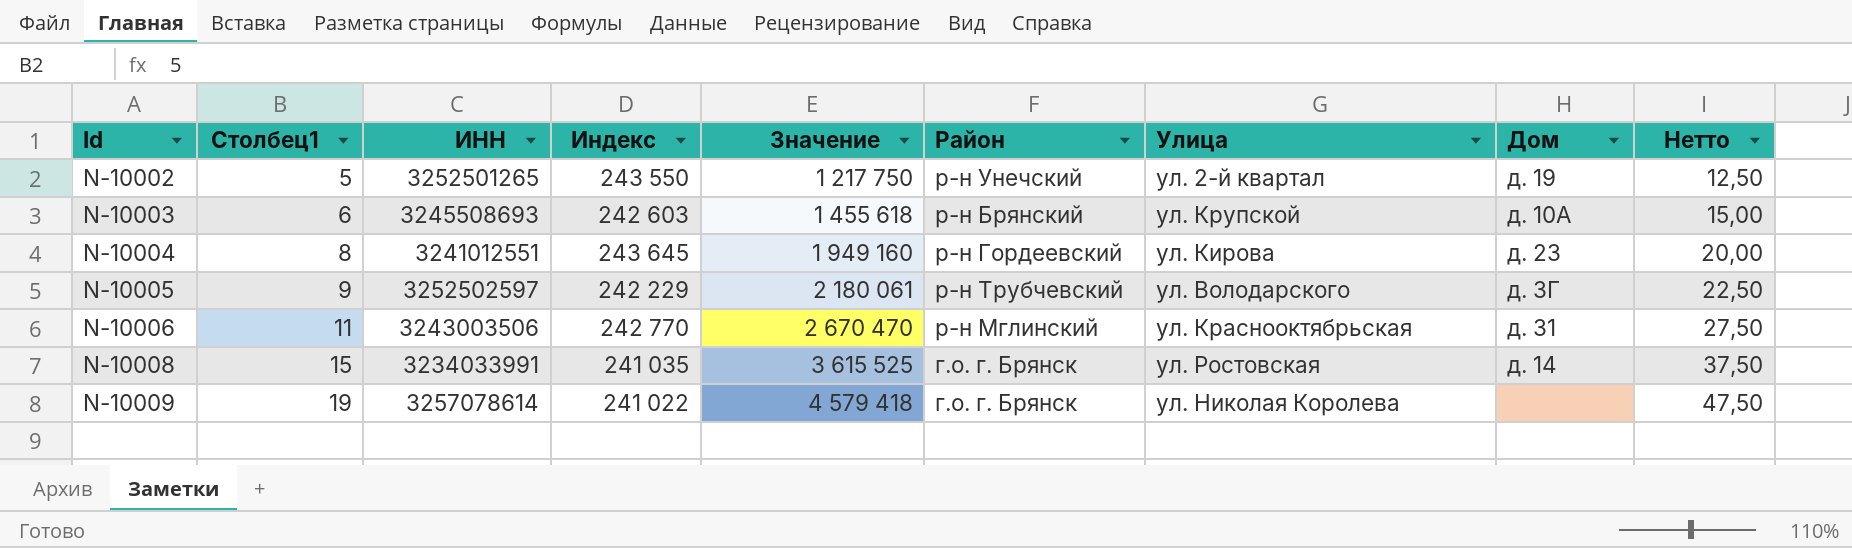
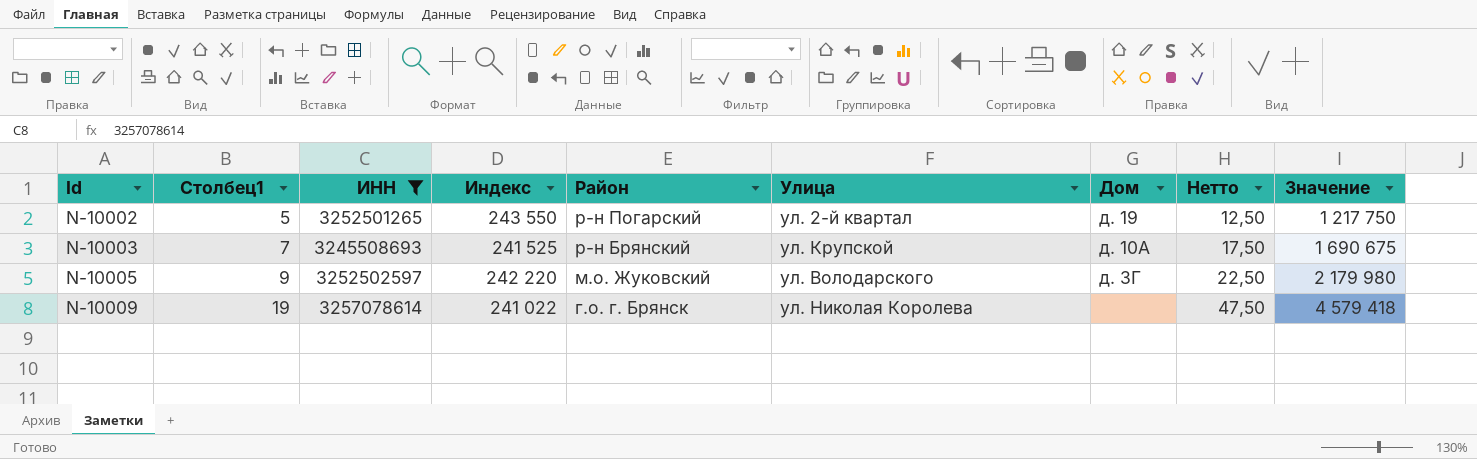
filter: none -> ИНН >= 3245508693
column Значение | position: 5 -> 9
N-10002 | Район: р-н Унечский -> р-н Погарский
N-10003 | Столбец1: 6 -> 7
N-10003 | Индекс: 242 603 -> 241 525
N-10003 | Нетто: 15,00 -> 17,50
N-10003 | Значение: 1 455 618 -> 1 690 675
N-10005 | Индекс: 242 229 -> 242 220
N-10005 | Район: р-н Трубчевский -> м.о. Жуковский
N-10005 | Значение: 2 180 061 -> 2 179 980

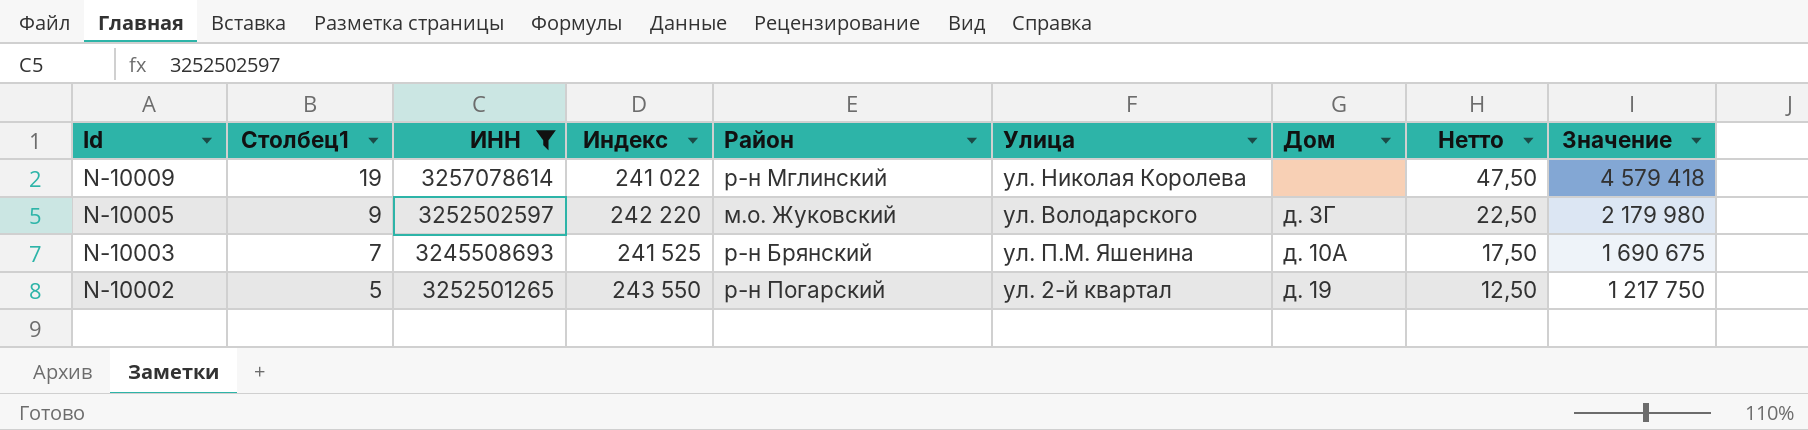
row order: Id ascending -> Id descending
N-10009 | Район: г.о. г. Брянск -> р-н Мглинский
N-10003 | Улица: ул. Крупской -> ул. П.М. Яшенина

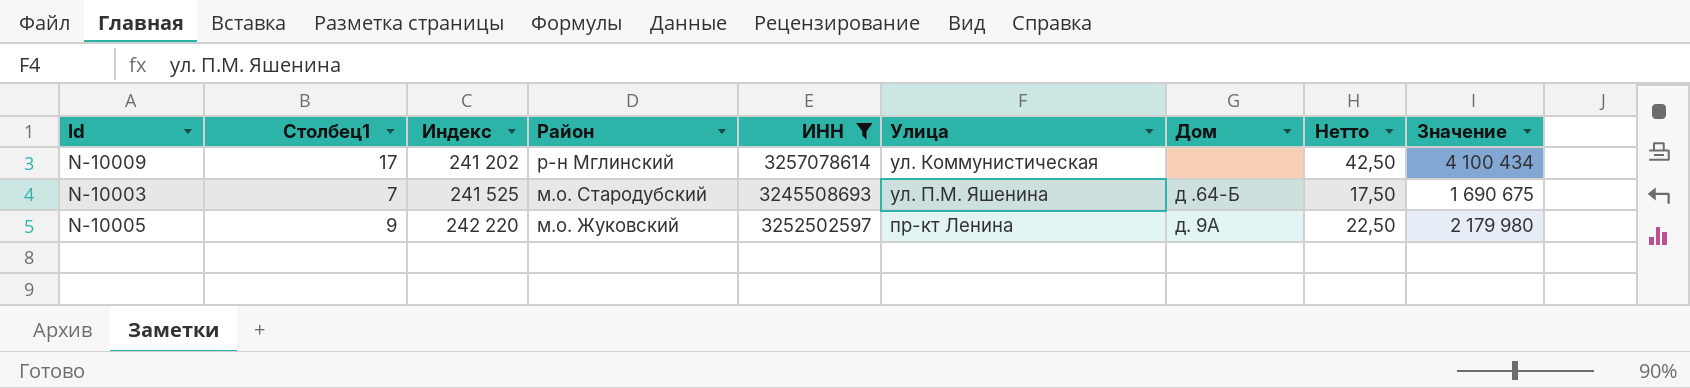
row order: Id descending -> Индекс ascending
column ИНН | position: 3 -> 5
row N-10002: 5 | 3252501265 | 243 550 | р-н Погарский | ул. 2-й квартал | д. 19 | 12,50 | 1 217 750 -> none
N-10009 | Столбец1: 19 -> 17
N-10009 | Индекс: 241 022 -> 241 202
N-10009 | Улица: ул. Николая Королева -> ул. Коммунистическая
N-10009 | Нетто: 47,50 -> 42,50
N-10009 | Значение: 4 579 418 -> 4 100 434
N-10003 | Район: р-н Брянский -> м.о. Стародубский
N-10003 | Дом: д. 10А -> д .64-Б
N-10005 | Улица: ул. Володарского -> пр-кт Ленина
N-10005 | Дом: д. 3Г -> д. 9А

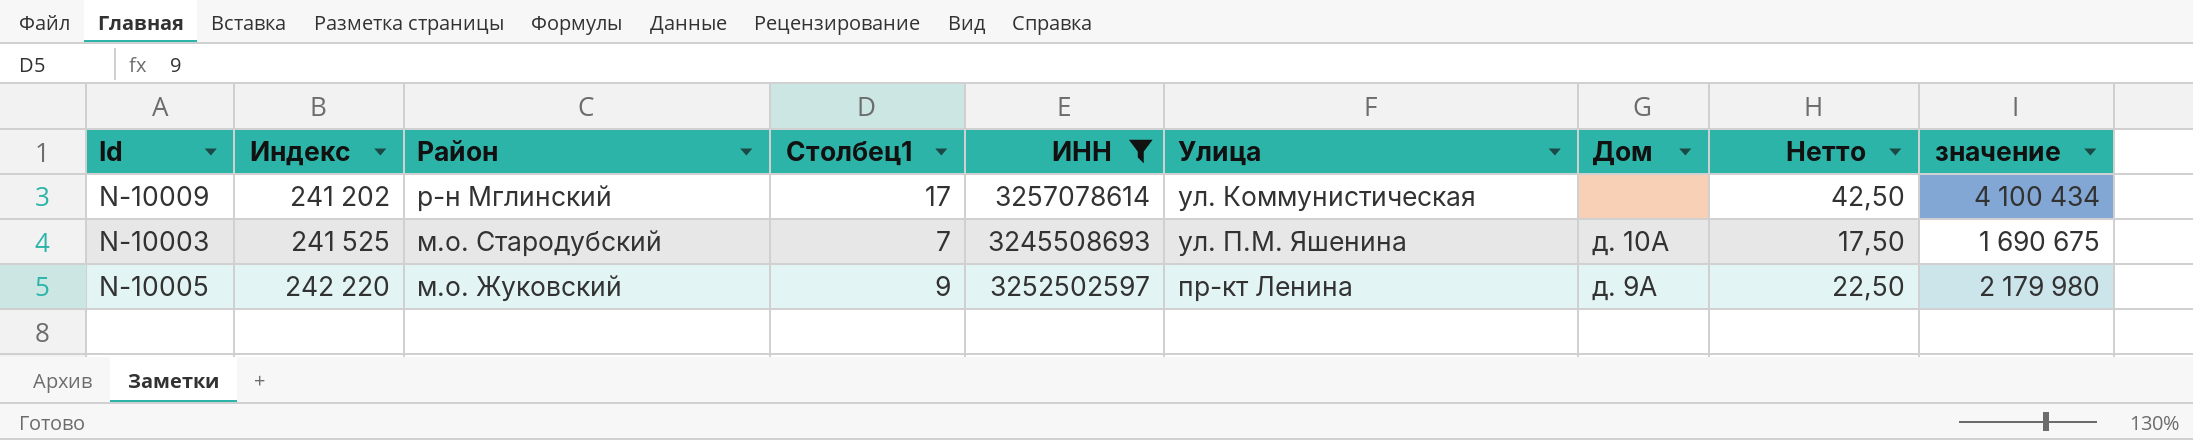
column Столбец1 | position: 2 -> 4
column name: Значение -> значение
N-10003 | Дом: д .64-Б -> д. 10А

